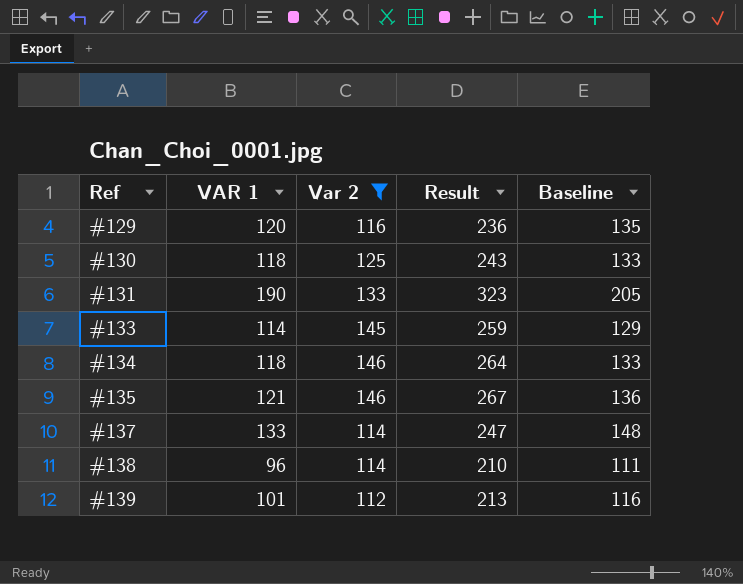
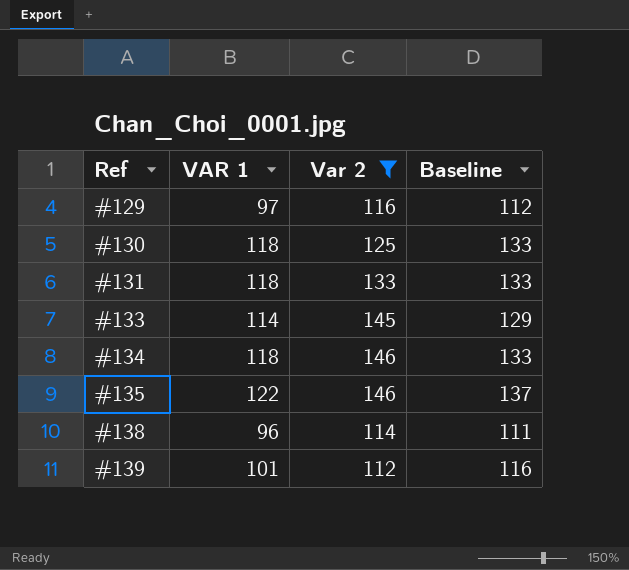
column Result | formula: [VAR 1] + [Var 2] -> none
row #137: 133 | 114 | 247 | 148 -> none
#129 | VAR 1: 120 -> 97
#129 | Baseline: 135 -> 112
#131 | VAR 1: 190 -> 118
#131 | Baseline: 205 -> 133
#135 | VAR 1: 121 -> 122
#135 | Baseline: 136 -> 137

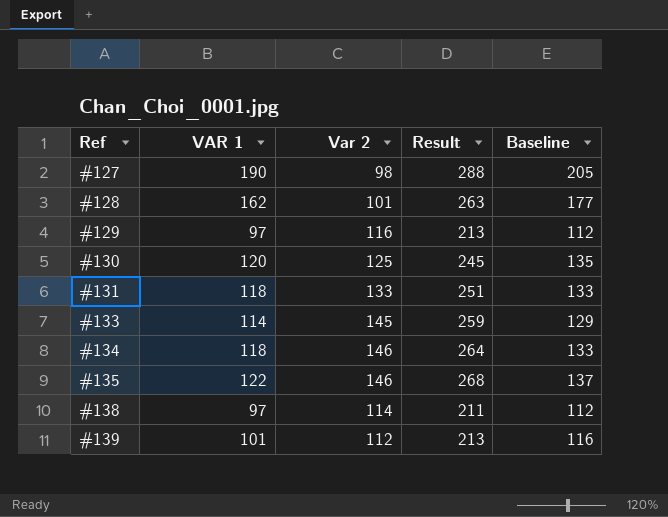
filter: Var 2 >= 112 -> none
column Result | formula: none -> [VAR 1] + [Var 2]
#130 | VAR 1: 118 -> 120
#130 | Baseline: 133 -> 135
#138 | VAR 1: 96 -> 97
#138 | Baseline: 111 -> 112

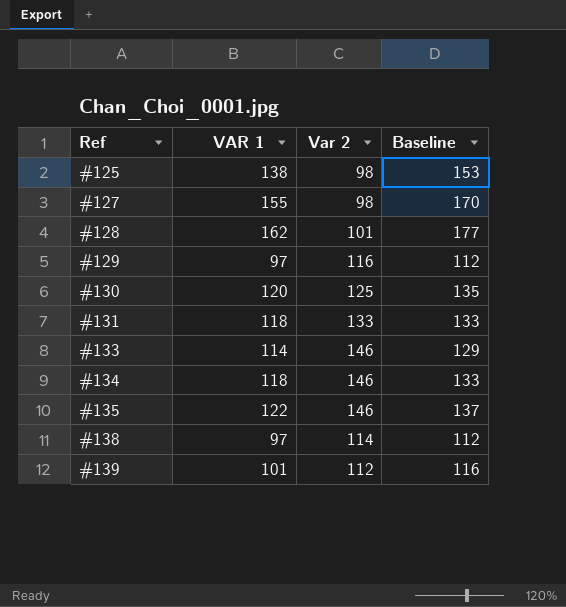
column Result | formula: [VAR 1] + [Var 2] -> none
row #125: none -> 138 | 98 | 153
#127 | VAR 1: 190 -> 155
#127 | Baseline: 205 -> 170
#133 | Var 2: 145 -> 146

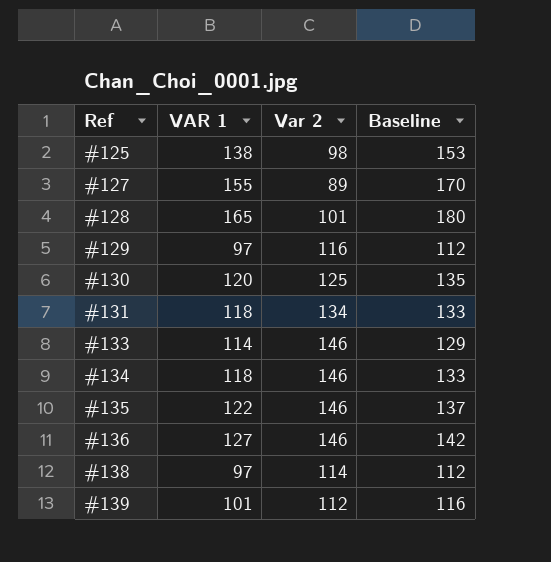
#127 | Var 2: 98 -> 89
#128 | VAR 1: 162 -> 165
#128 | Baseline: 177 -> 180
#131 | Var 2: 133 -> 134
row #136: none -> 127 | 146 | 142

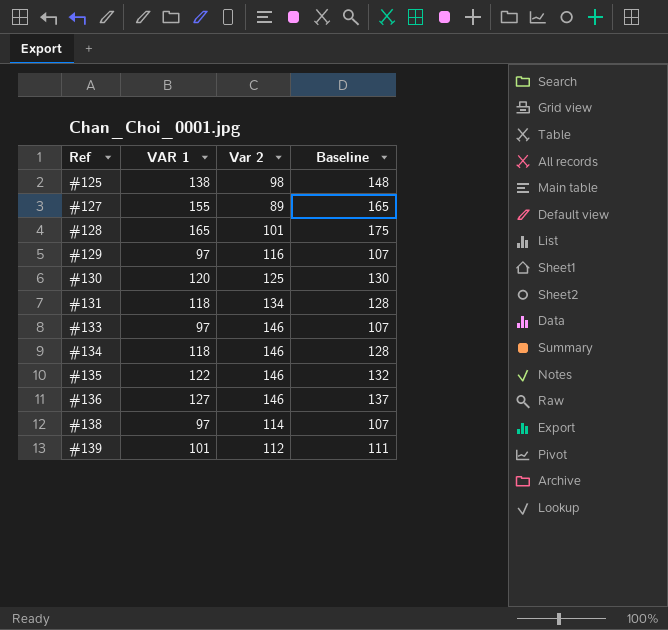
column Baseline | formula: [VAR 1] + 15 -> [VAR 1] + 10
#133 | VAR 1: 114 -> 97

